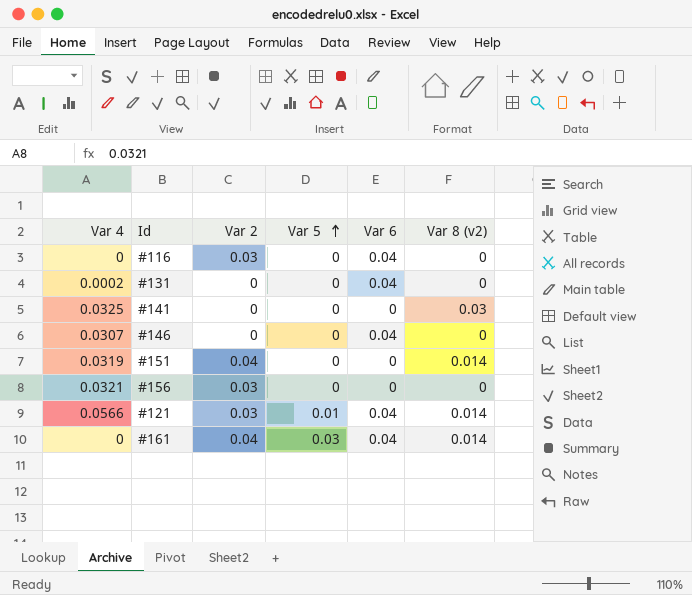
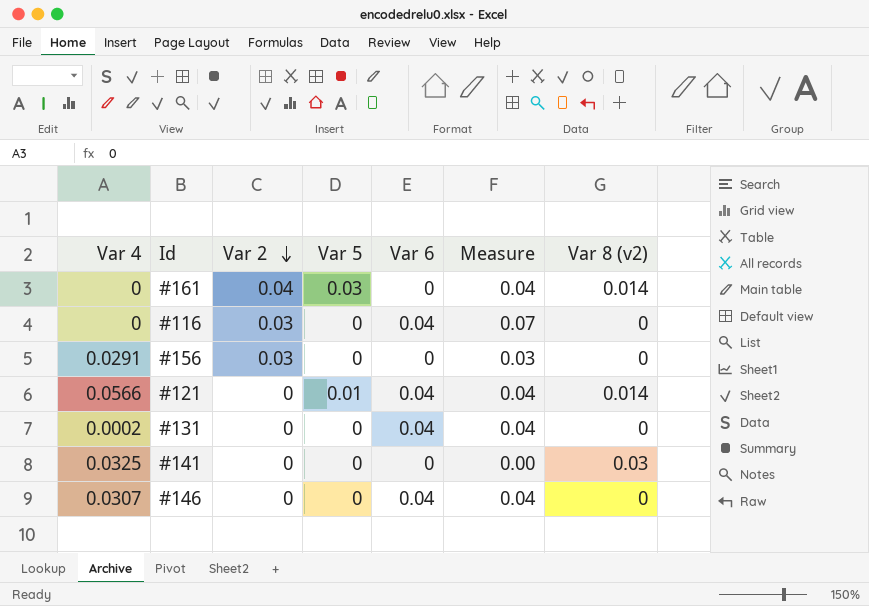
row order: Var 5 ascending -> Var 2 descending
column Measure | formula: none -> [Var 2] + [Var 6]
row #151: 0.0319 | 0.04 | 0 | 0 | 0.014 -> none
#161 | Var 6: 0.04 -> 0
#156 | Var 4: 0.0321 -> 0.0291
#121 | Var 2: 0.03 -> 0

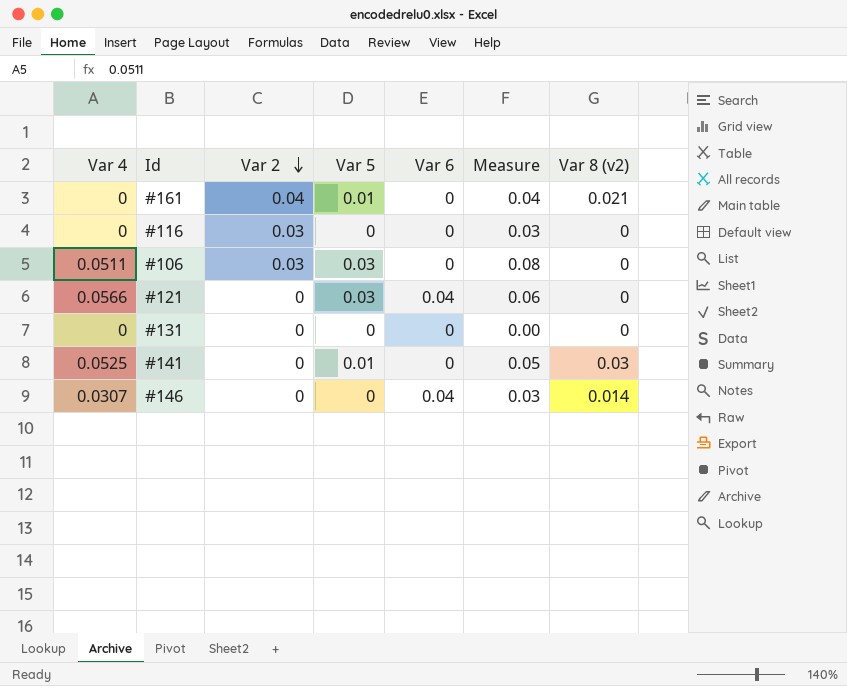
column Measure | formula: [Var 2] + [Var 6] -> [Var 4] + [Var 2]
row #156: 0.0291 | 0.03 | 0 | 0 | 0.03 | 0 -> none
#161 | Var 5: 0.03 -> 0.01
#161 | Var 8 (v2): 0.014 -> 0.021
#116 | Var 6: 0.04 -> 0
row #106: none -> 0.0511 | 0.03 | 0.03 | 0 | 0.08 | 0
#121 | Var 5: 0.01 -> 0.03
#121 | Var 8 (v2): 0.014 -> 0
#131 | Var 4: 0.0002 -> 0
#131 | Var 6: 0.04 -> 0
#141 | Var 4: 0.0325 -> 0.0525
#141 | Var 5: 0 -> 0.01
#146 | Var 8 (v2): 0 -> 0.014

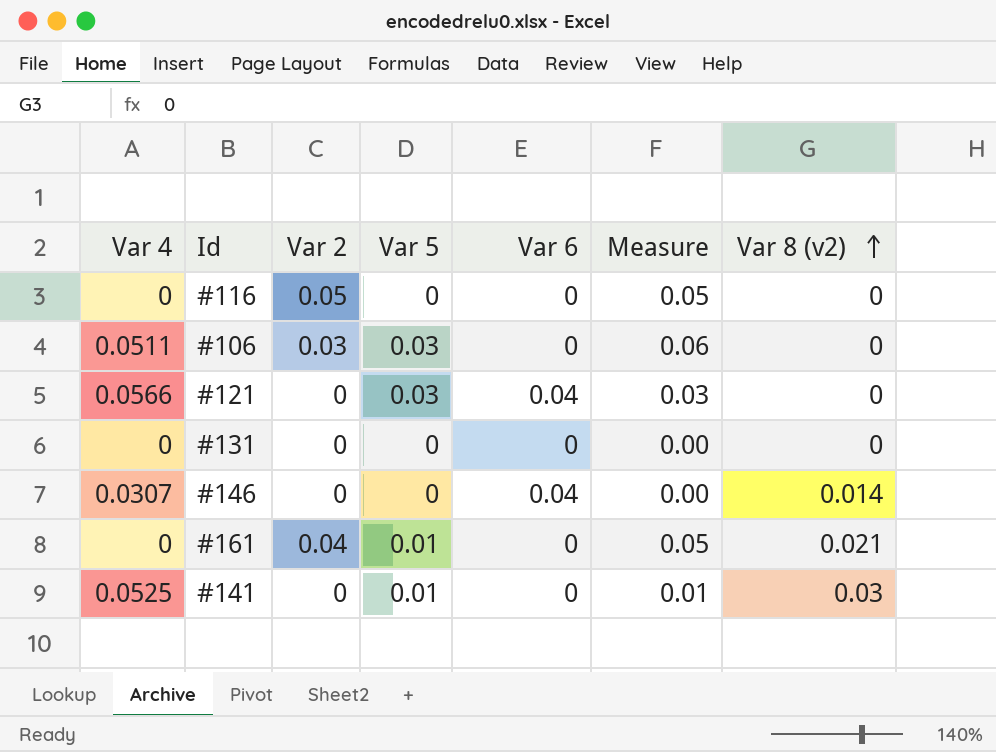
row order: Var 2 descending -> Var 8 (v2) ascending
column Measure | formula: [Var 4] + [Var 2] -> [Var 2] + [Var 5]
#116 | Var 2: 0.03 -> 0.05

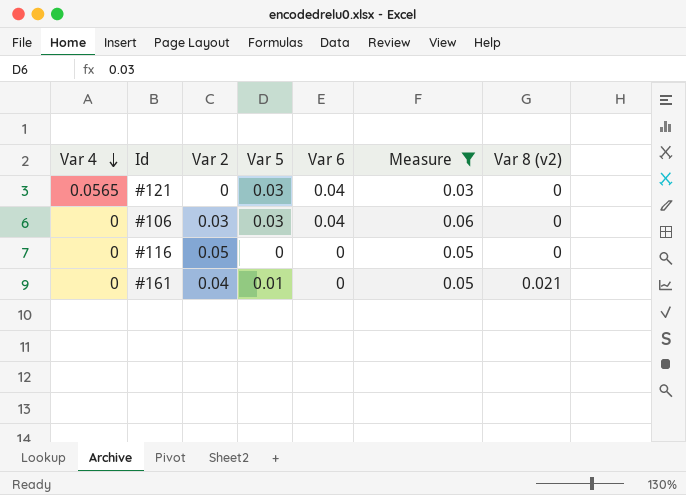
filter: none -> Measure >= 0.03
row order: Var 8 (v2) ascending -> Var 4 descending
#121 | Var 4: 0.0566 -> 0.0565
#106 | Var 4: 0.0511 -> 0
#106 | Var 6: 0 -> 0.04

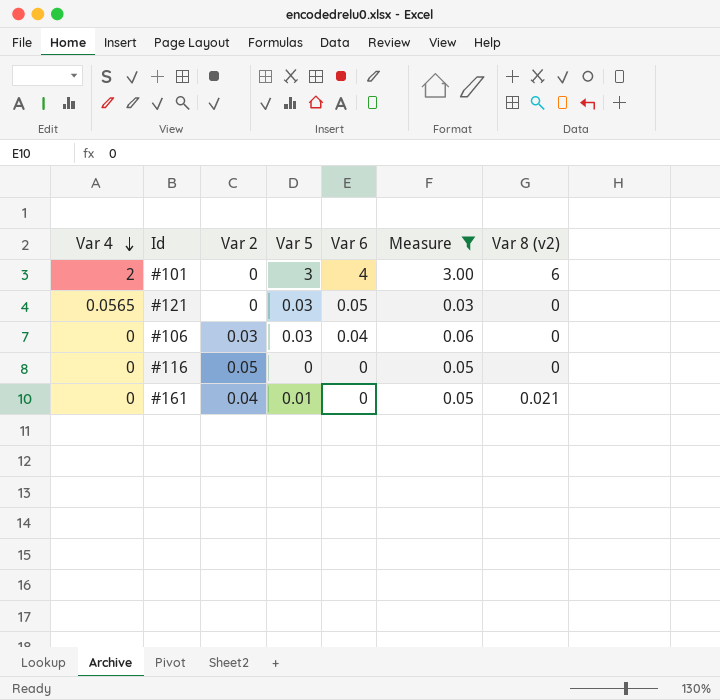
row #101: none -> 2 | 0 | 3 | 4 | 3.00 | 6
#121 | Var 6: 0.04 -> 0.05

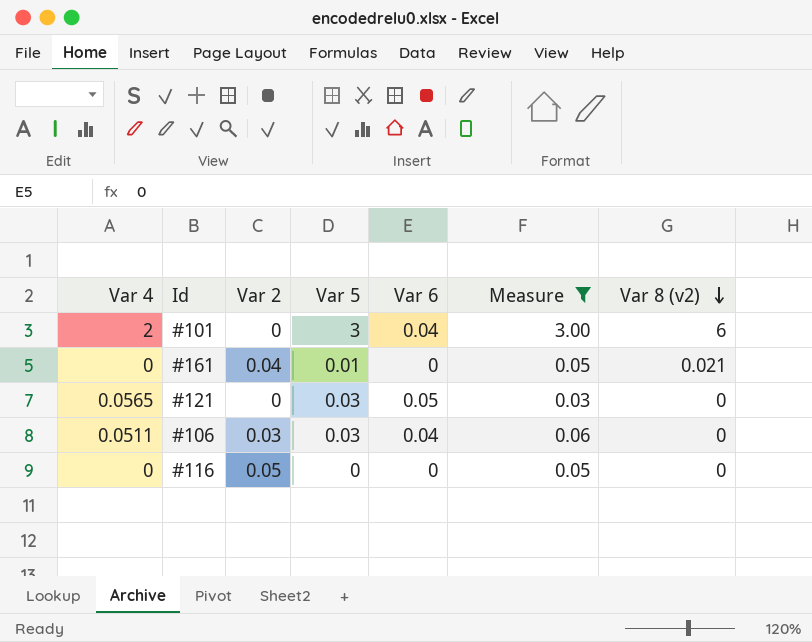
row order: Var 4 descending -> Var 8 (v2) descending
#101 | Var 6: 4 -> 0.04
#106 | Var 4: 0 -> 0.0511

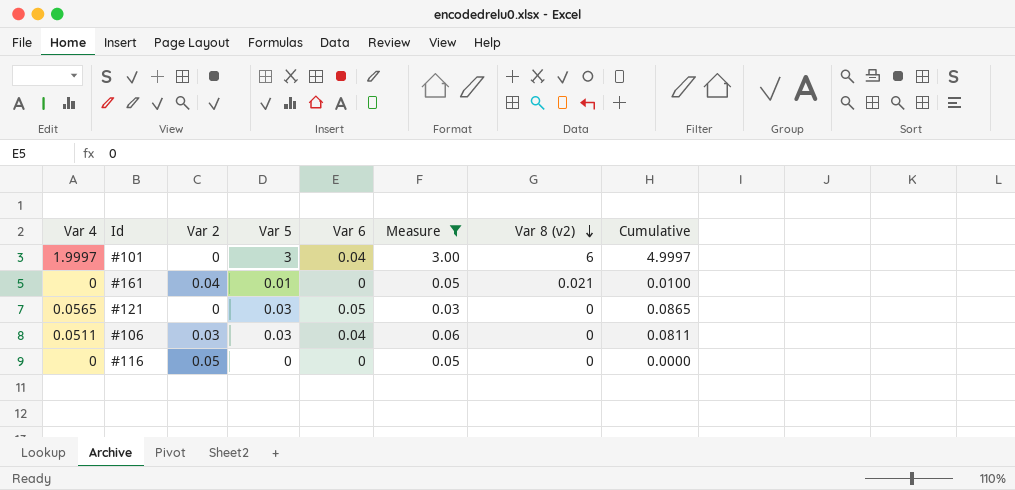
column Cumulative | formula: none -> [Var 4] + [Var 5]
#101 | Var 4: 2 -> 1.9997

